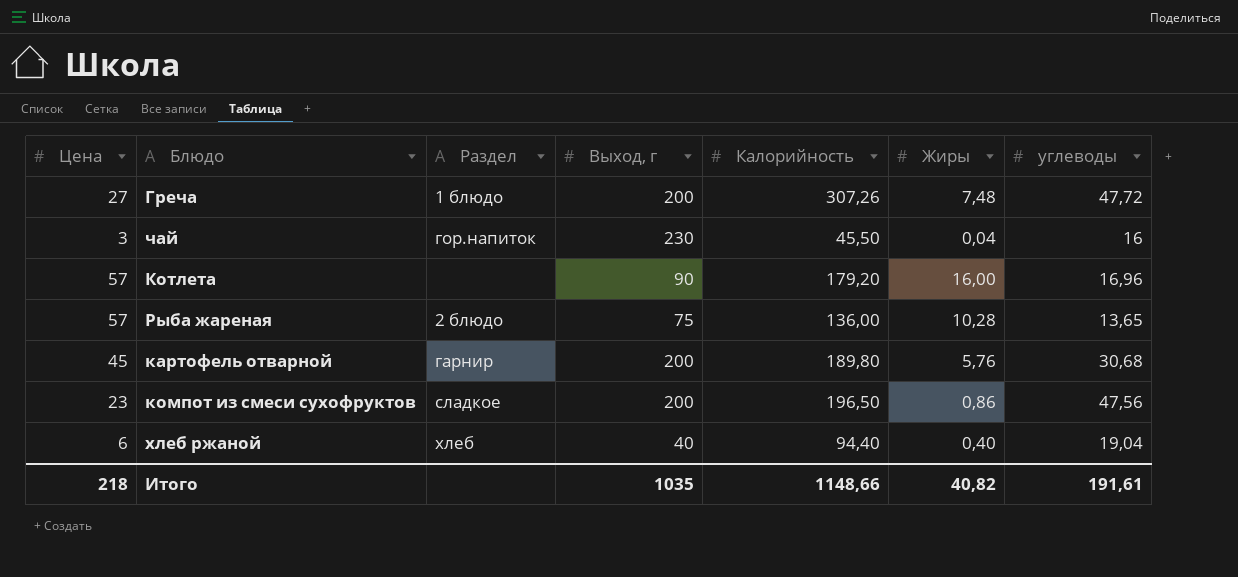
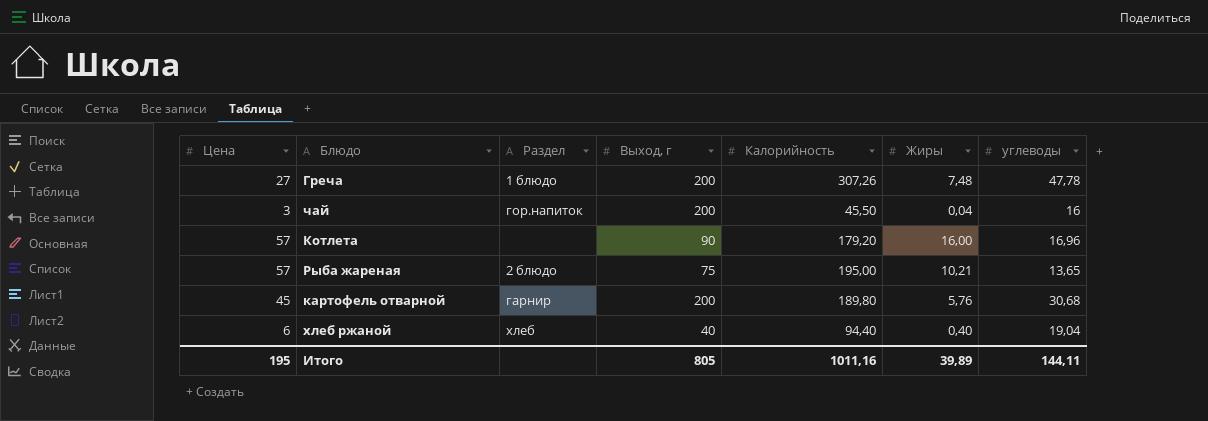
row компот из смеси сухофруктов: 23 | сладкое | 200 | 196,50 | 0,86 | 47,56 -> none
Греча | углеводы: 47,72 -> 47,78
чай | Выход, г: 230 -> 200
Рыба жареная | Калорийность: 136,00 -> 195,00
Рыба жареная | Жиры: 10,28 -> 10,21
Итого | Цена: 218 -> 195
Итого | Выход, г: 1035 -> 805
Итого | Калорийность: 1148,66 -> 1011,16
Итого | Жиры: 40,82 -> 39,89
Итого | углеводы: 191,61 -> 144,11

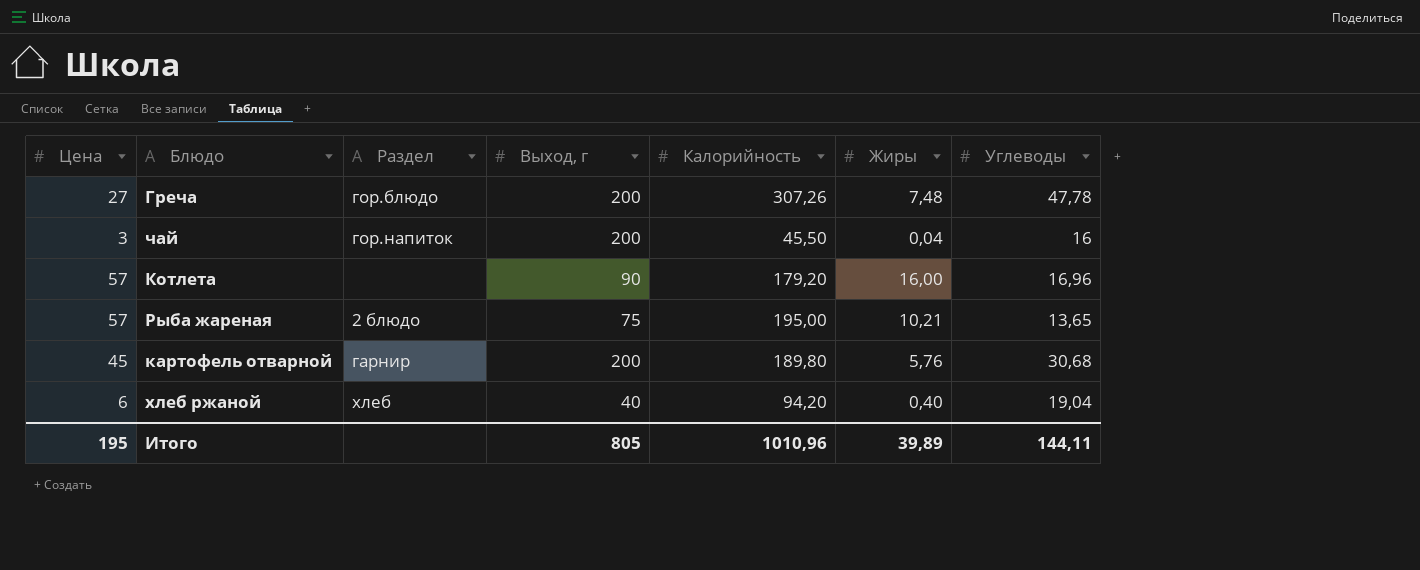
column name: углеводы -> Углеводы
Греча | Раздел: 1 блюдо -> гор.блюдо
хлеб ржаной | Калорийность: 94,40 -> 94,20
Итого | Калорийность: 1011,16 -> 1010,96

